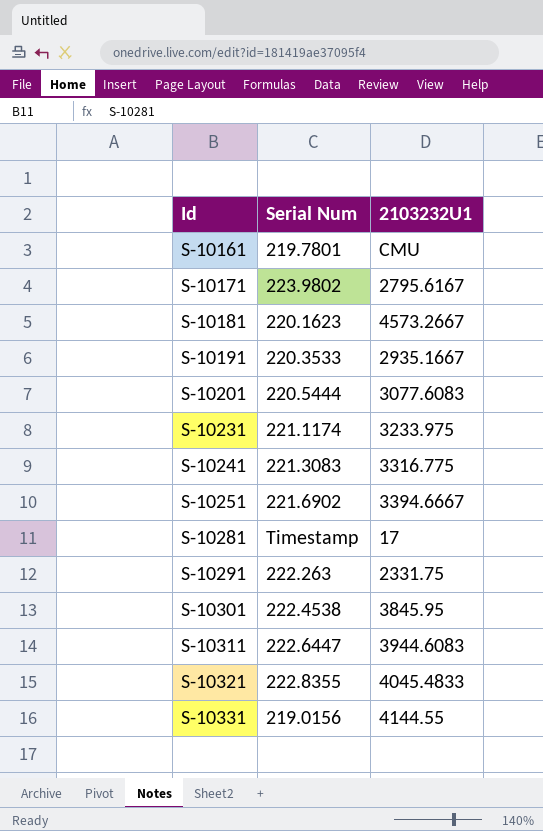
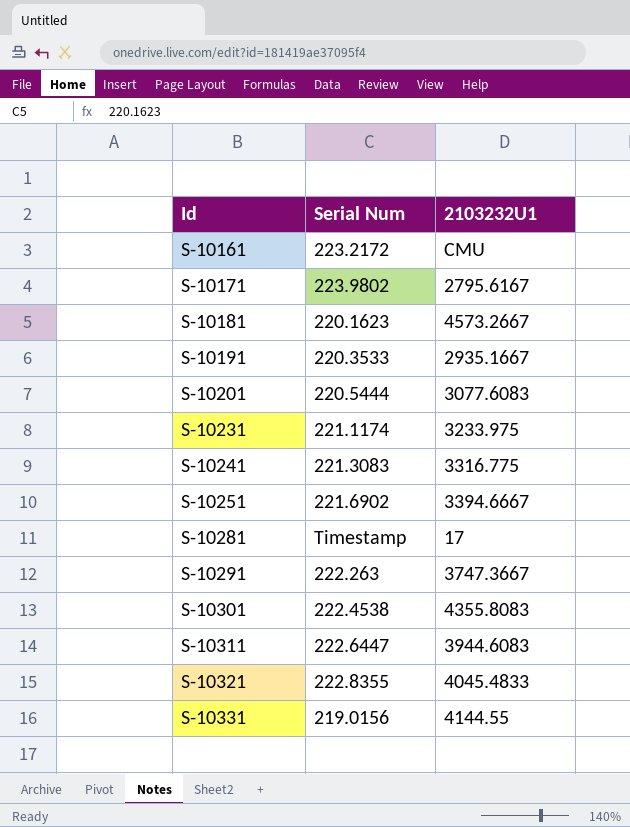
S-10161 | Serial Num: 219.7801 -> 223.2172
S-10291 | 2103232U1: 2331.75 -> 3747.3667
S-10301 | 2103232U1: 3845.95 -> 4355.8083

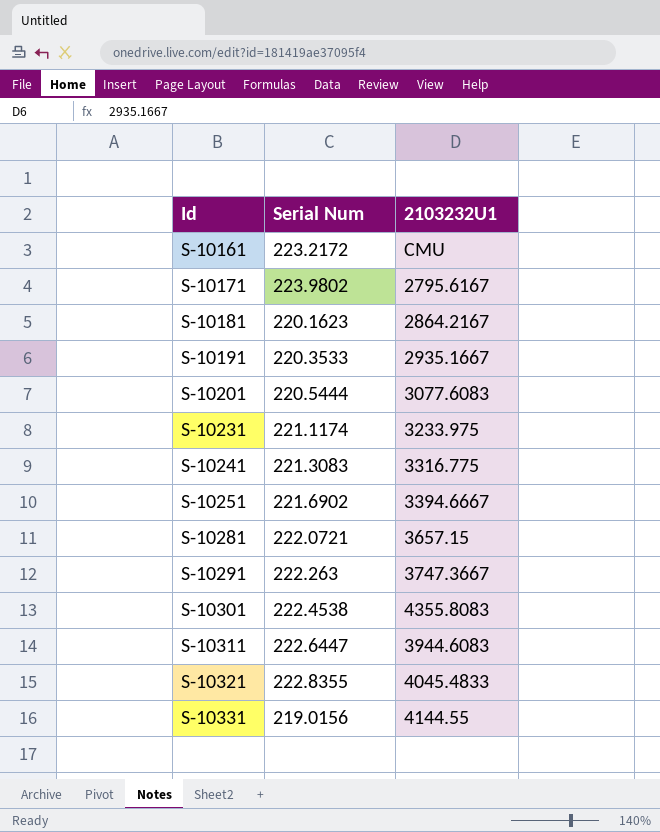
S-10181 | 2103232U1: 4573.2667 -> 2864.2167
S-10281 | Serial Num: Timestamp -> 222.0721
S-10281 | 2103232U1: 17 -> 3657.15

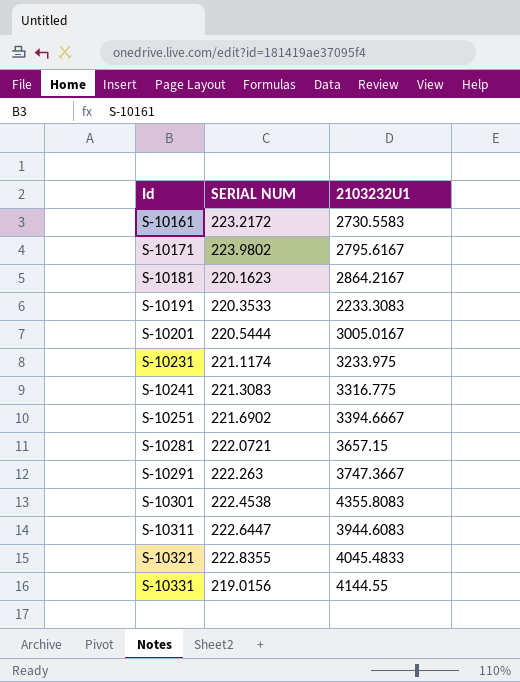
column name: Serial Num -> SERIAL NUM
S-10161 | 2103232U1: CMU -> 2730.5583
S-10191 | 2103232U1: 2935.1667 -> 2233.3083
S-10201 | 2103232U1: 3077.6083 -> 3005.0167

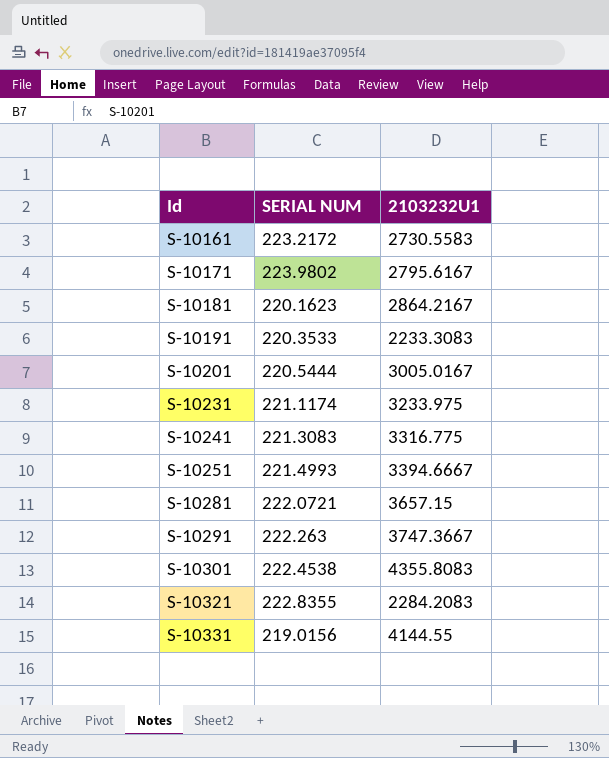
row S-10311: 222.6447 | 3944.6083 -> none
S-10251 | SERIAL NUM: 221.6902 -> 221.4993
S-10321 | 2103232U1: 4045.4833 -> 2284.2083

